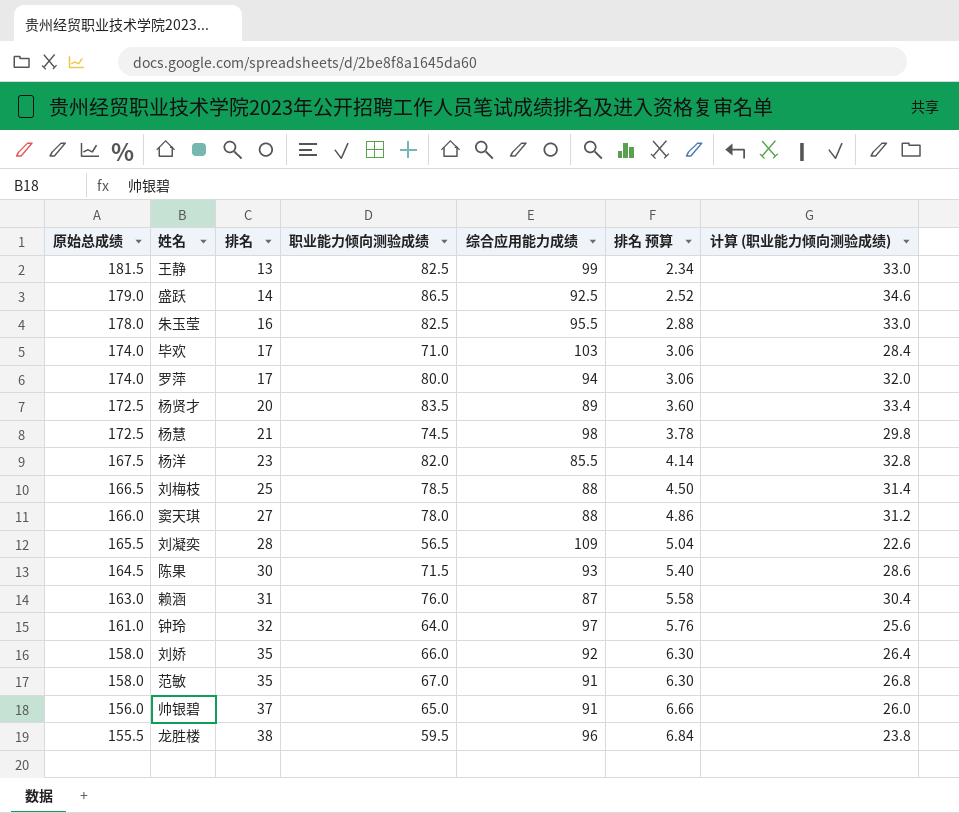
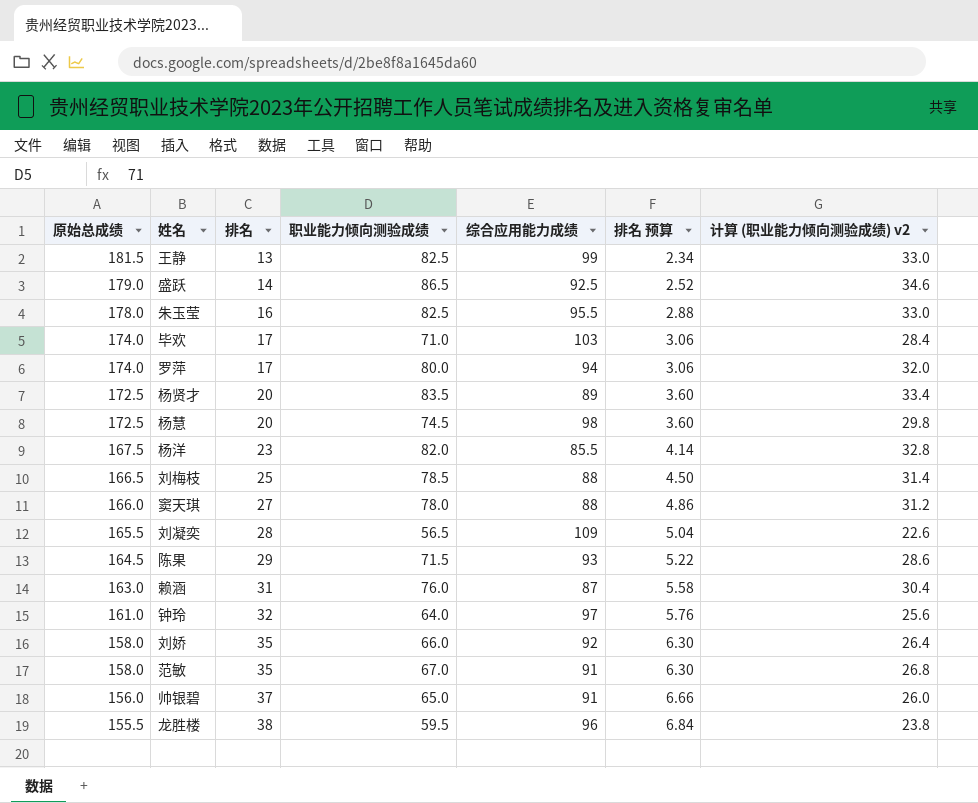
column name: 计算 (职业能力倾向测验成绩) -> 计算 (职业能力倾向测验成绩) v2
杨慧 | 排名: 21 -> 20
杨慧 | 排名 预算: 3.78 -> 3.60
陈果 | 排名: 30 -> 29
陈果 | 排名 预算: 5.40 -> 5.22

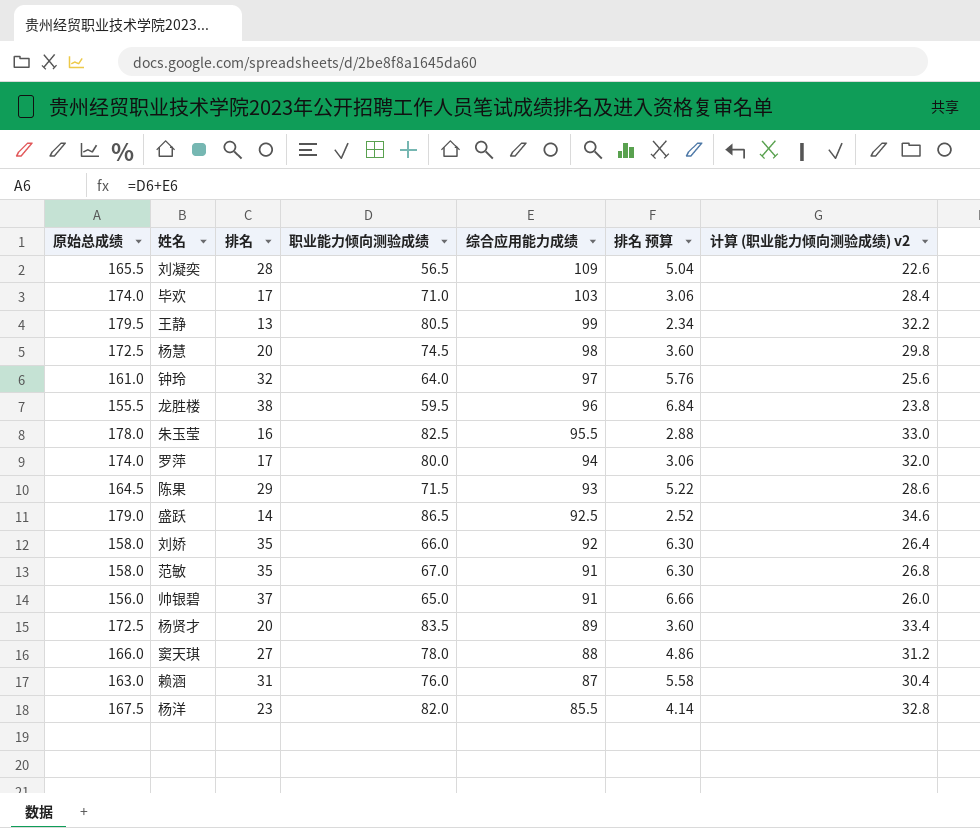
row order: 原始总成绩 descending -> 综合应用能力成绩 descending
row 刘梅枝: 166.5 | 25 | 78.5 | 88 | 4.50 | 31.4 -> none
王静 | 原始总成绩: 181.5 -> 179.5
王静 | 职业能力倾向测验成绩: 82.5 -> 80.5
王静 | 计算 (职业能力倾向测验成绩) v2: 33.0 -> 32.2

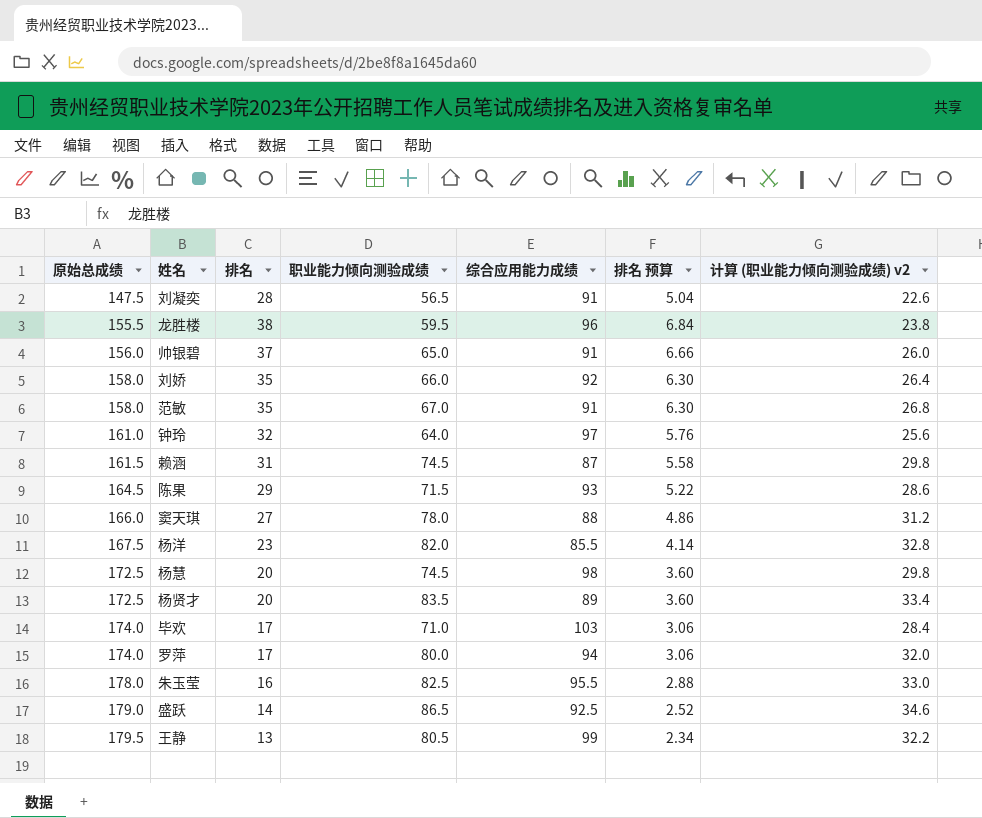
row order: 综合应用能力成绩 descending -> 原始总成绩 ascending
刘凝奕 | 原始总成绩: 165.5 -> 147.5
刘凝奕 | 综合应用能力成绩: 109 -> 91
赖涵 | 原始总成绩: 163.0 -> 161.5
赖涵 | 职业能力倾向测验成绩: 76.0 -> 74.5
赖涵 | 计算 (职业能力倾向测验成绩) v2: 30.4 -> 29.8

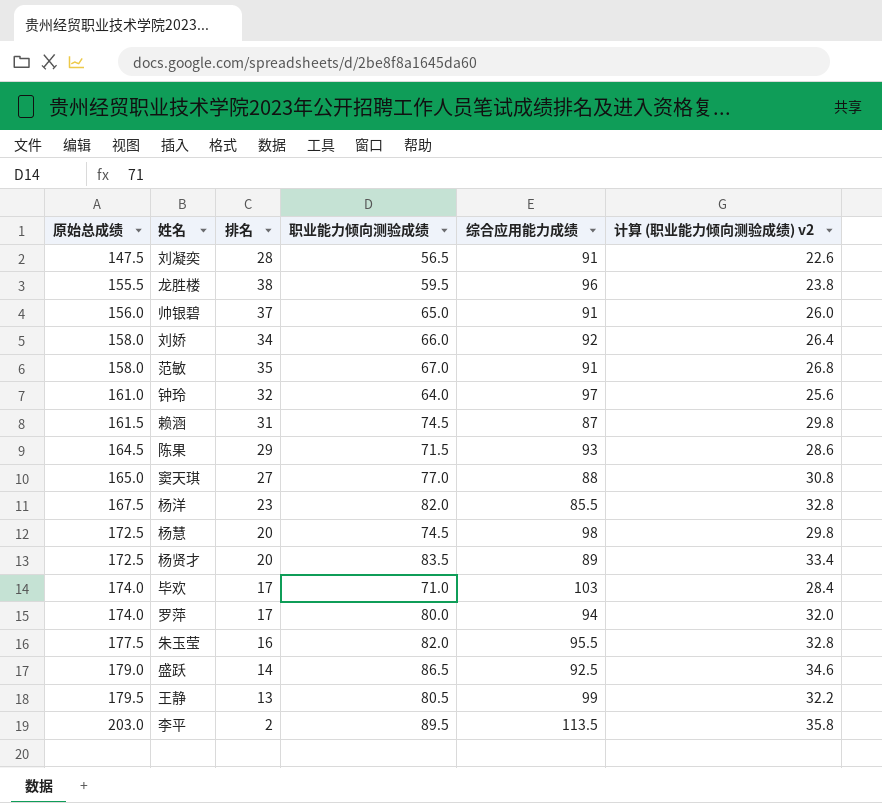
column 排名 预算 | formula: [排名] * 0.18 -> none
刘娇 | 排名: 35 -> 34
窦天琪 | 原始总成绩: 166.0 -> 165.0
窦天琪 | 职业能力倾向测验成绩: 78.0 -> 77.0
窦天琪 | 计算 (职业能力倾向测验成绩) v2: 31.2 -> 30.8
朱玉莹 | 原始总成绩: 178.0 -> 177.5
朱玉莹 | 职业能力倾向测验成绩: 82.5 -> 82.0
朱玉莹 | 计算 (职业能力倾向测验成绩) v2: 33.0 -> 32.8
row 李平: none -> 203.0 | 2 | 89.5 | 113.5 | 35.8

